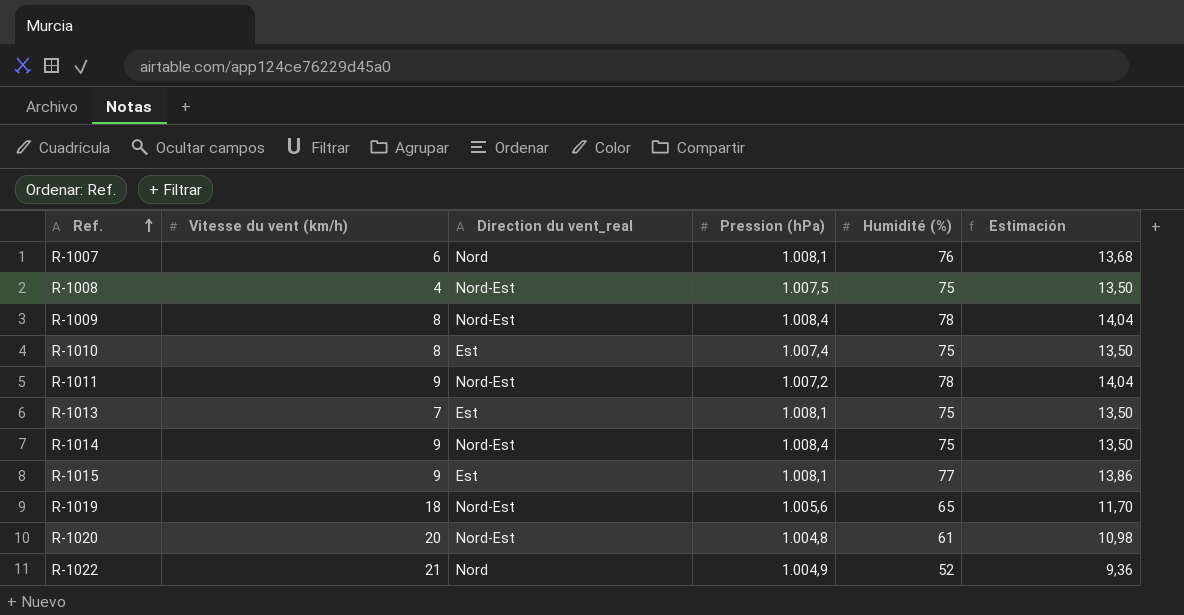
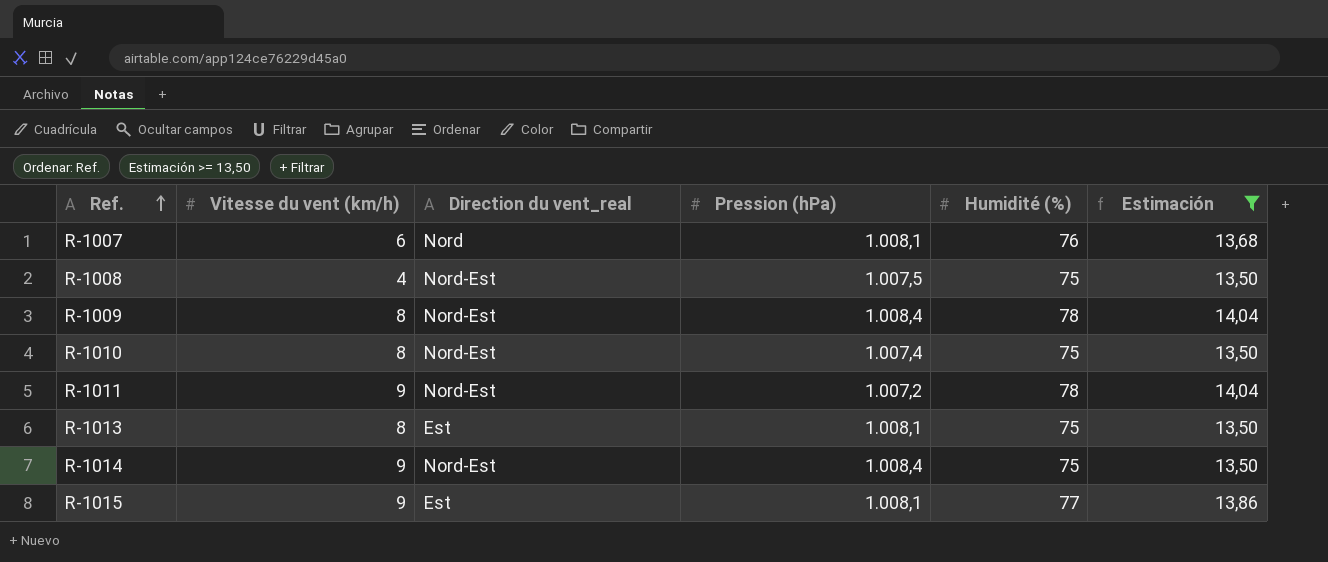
filter: none -> Estimación >= 13,50
R-1010 | Direction du vent_real: Est -> Nord-Est
R-1013 | Vitesse du vent (km/h): 7 -> 8

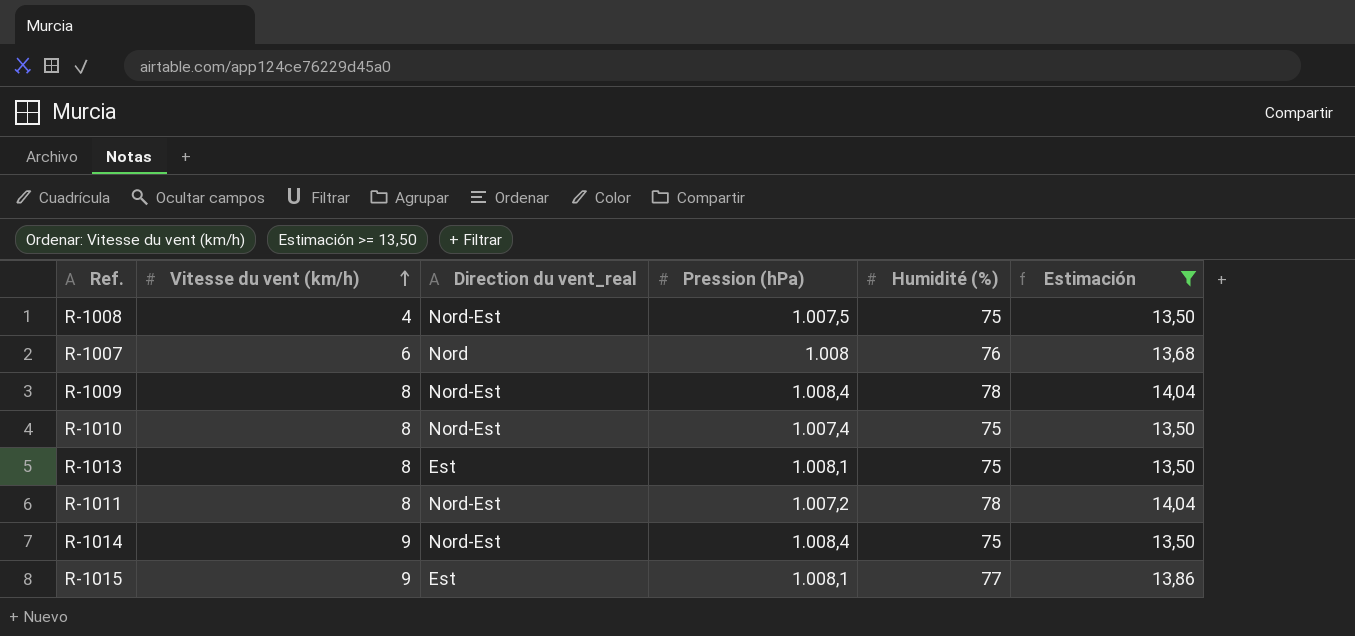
row order: Ref. ascending -> Vitesse du vent (km/h) ascending
R-1007 | Pression (hPa): 1.008,1 -> 1.008
R-1011 | Vitesse du vent (km/h): 9 -> 8

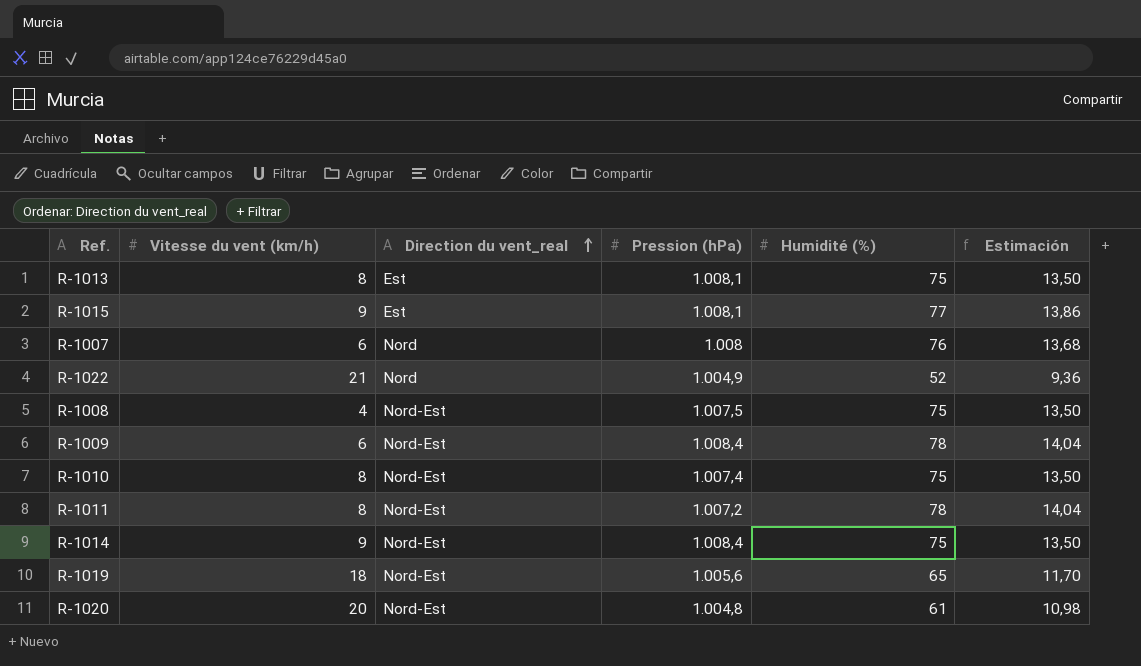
filter: Estimación >= 13,50 -> none
row order: Vitesse du vent (km/h) ascending -> Direction du vent_real ascending
R-1009 | Vitesse du vent (km/h): 8 -> 6

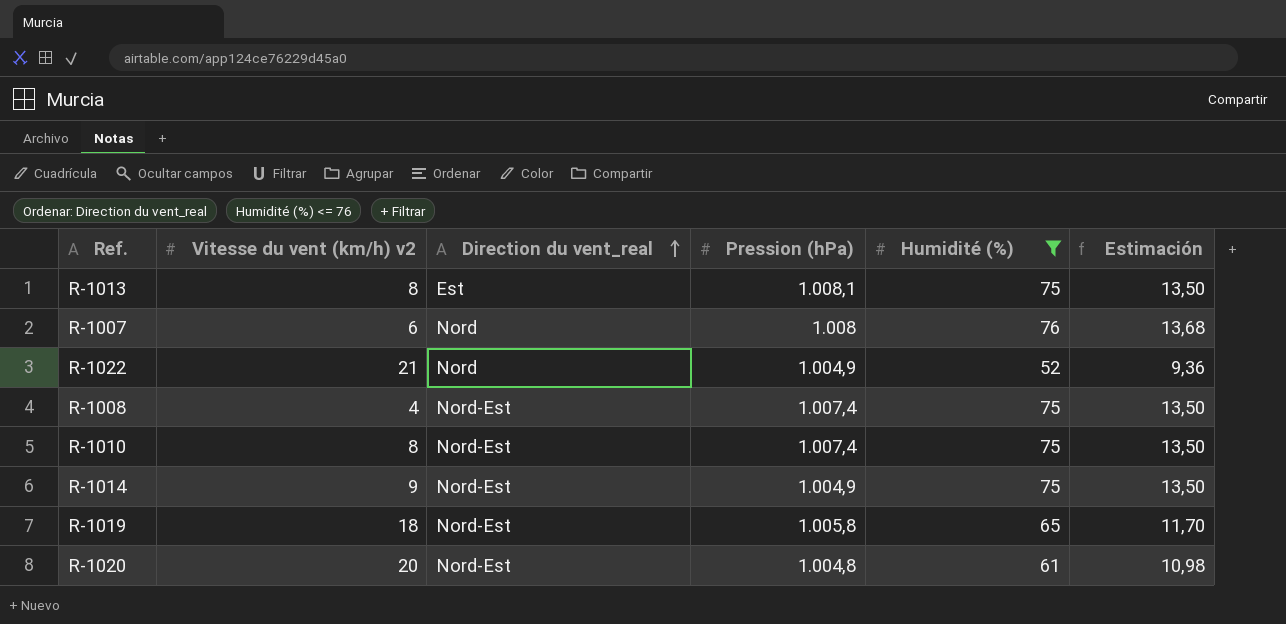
filter: none -> Humidité (%) <= 76
column name: Vitesse du vent (km/h) -> Vitesse du vent (km/h) v2
R-1008 | Pression (hPa): 1.007,5 -> 1.007,4
R-1014 | Pression (hPa): 1.008,4 -> 1.004,9
R-1019 | Pression (hPa): 1.005,6 -> 1.005,8

